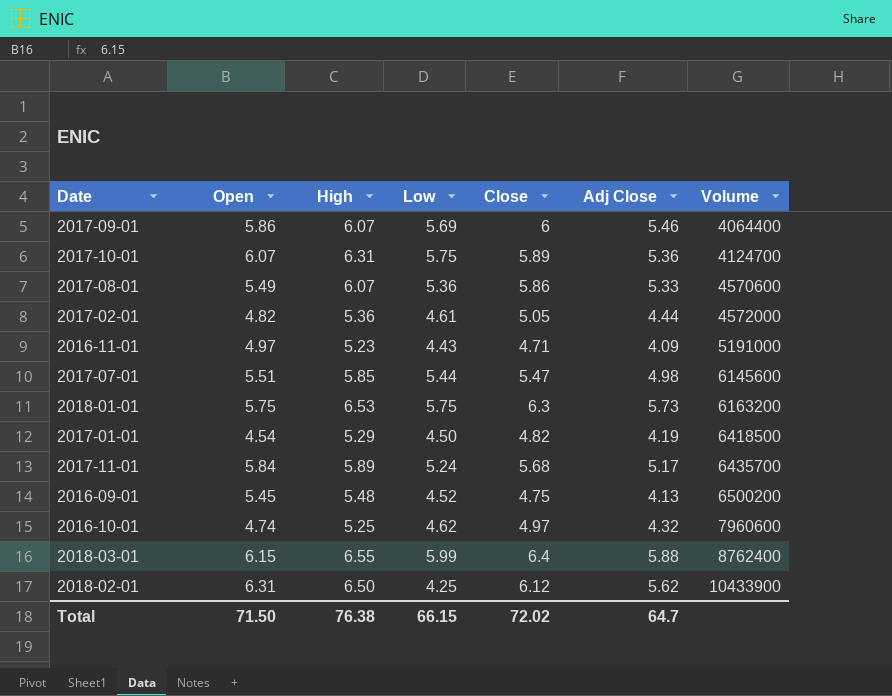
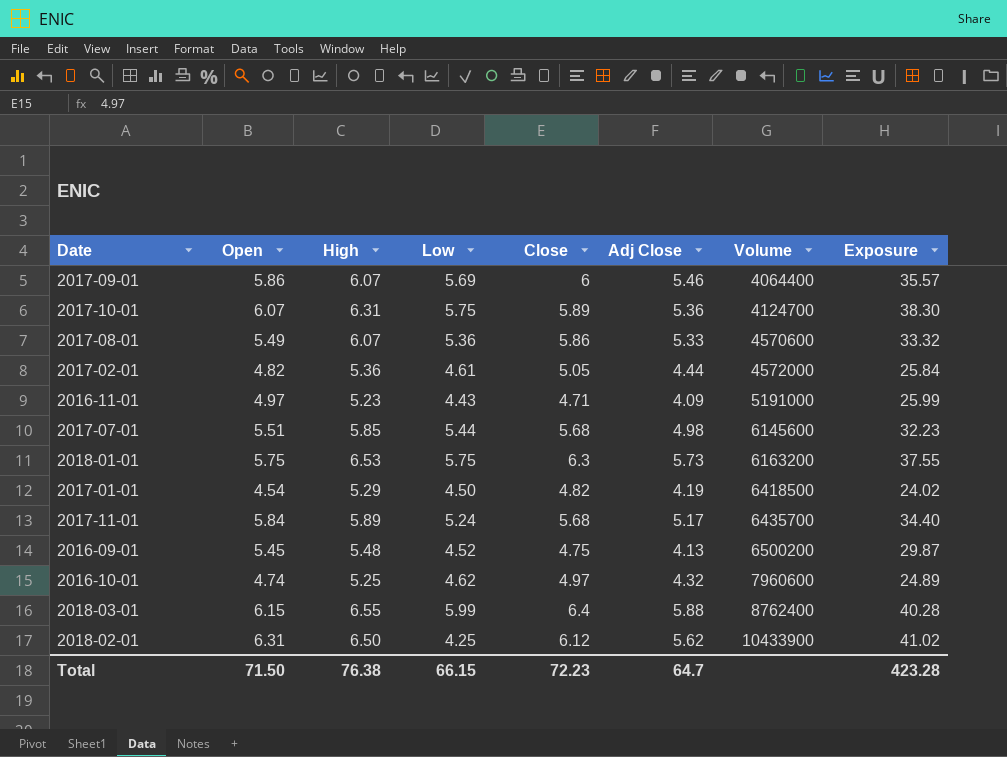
column Exposure | formula: none -> [Open] * [High]
2017-07-01 | Close: 5.47 -> 5.68
Total | Close: 72.02 -> 72.23

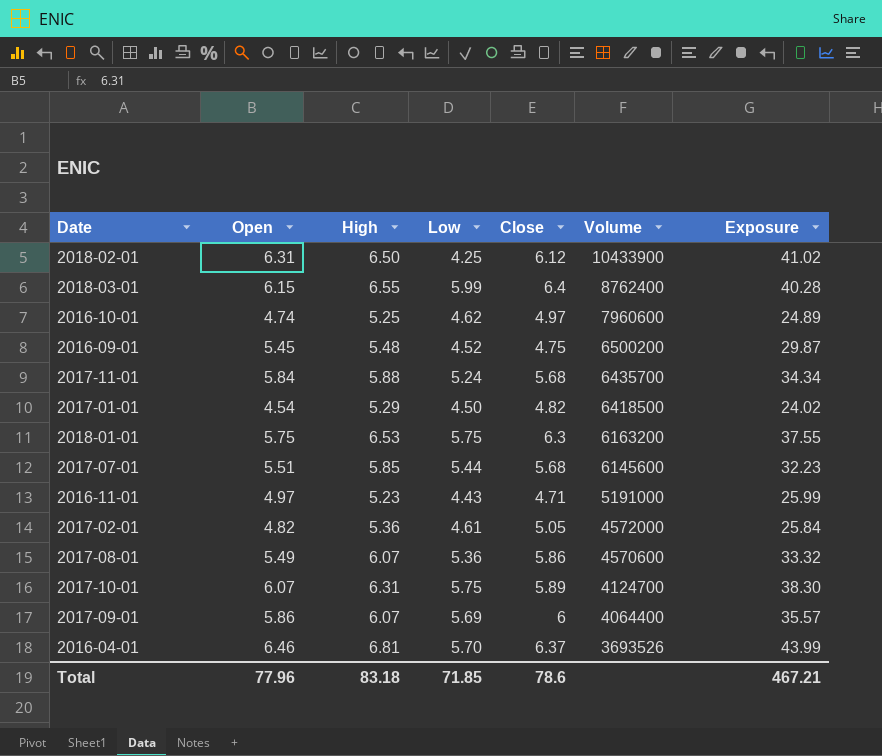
row order: Volume ascending -> Volume descending
column Adj Close | position: 6 -> none
2017-11-01 | High: 5.89 -> 5.88
2017-11-01 | Exposure: 34.40 -> 34.34
row 2016-04-01: none -> 6.46 | 6.81 | 5.70 | 6.37 | 3693526 | 43.99
Total | Open: 71.50 -> 77.96
Total | High: 76.38 -> 83.18
Total | Low: 66.15 -> 71.85
Total | Close: 72.23 -> 78.6
Total | Exposure: 423.28 -> 467.21

